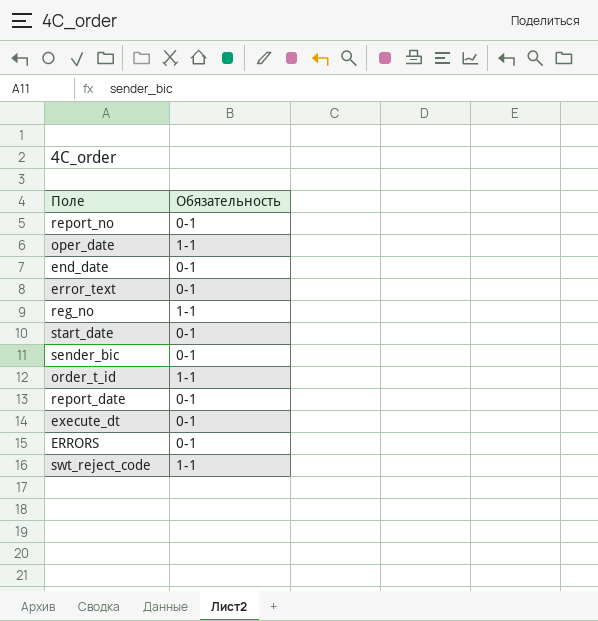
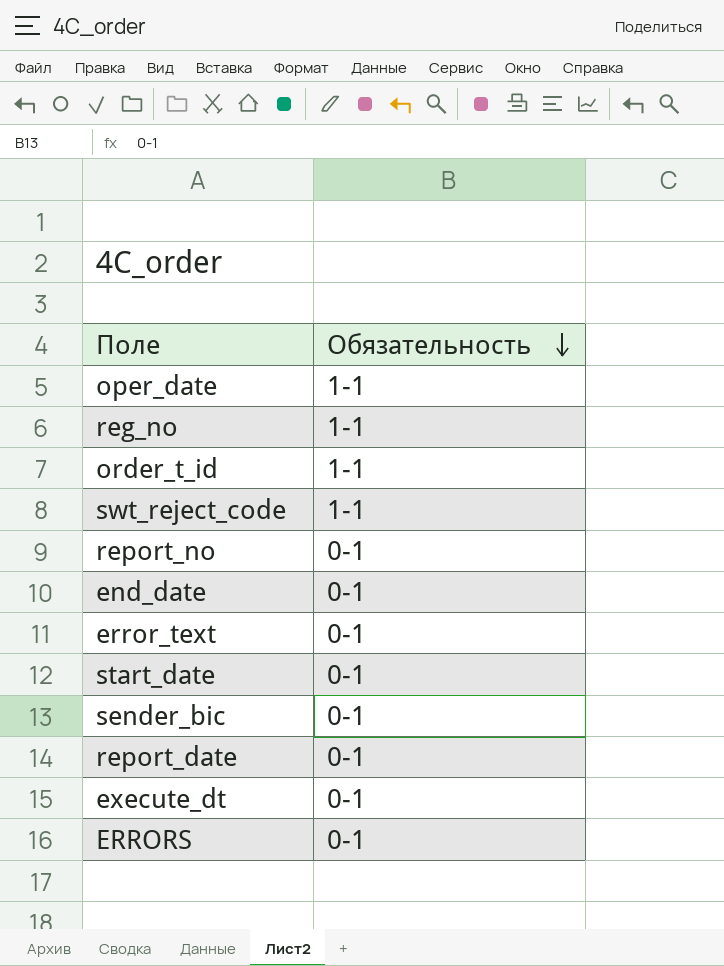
row order: none -> Обязательность descending

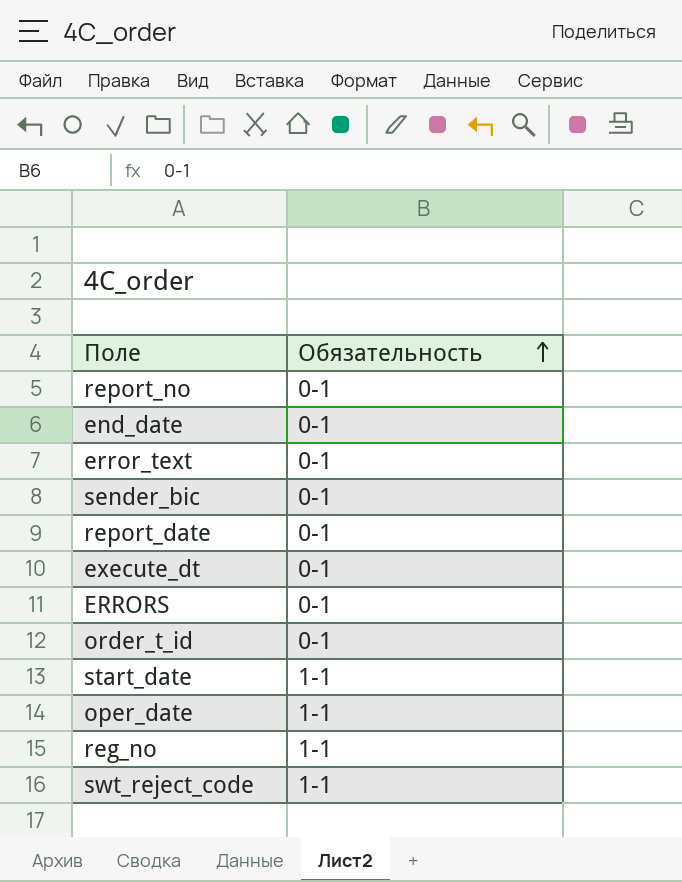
row order: Обязательность descending -> Обязательность ascending
order_t_id | Обязательность: 1-1 -> 0-1
start_date | Обязательность: 0-1 -> 1-1

